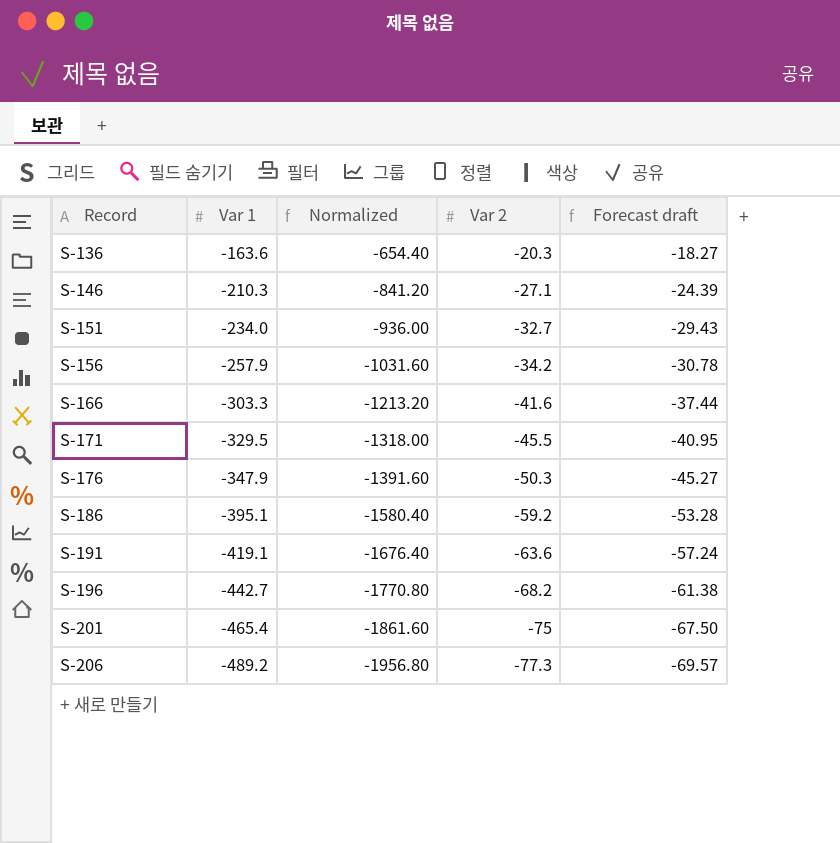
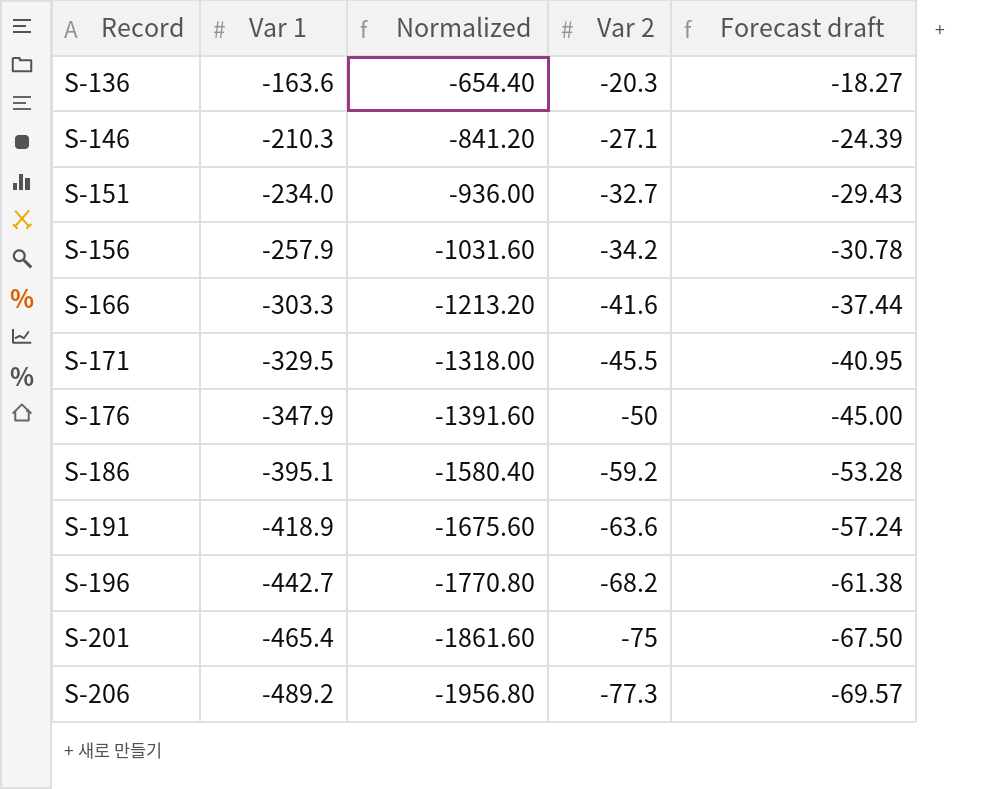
S-176 | Var 2: -50.3 -> -50
S-176 | Forecast draft: -45.27 -> -45.00
S-191 | Var 1: -419.1 -> -418.9
S-191 | Normalized: -1676.40 -> -1675.60

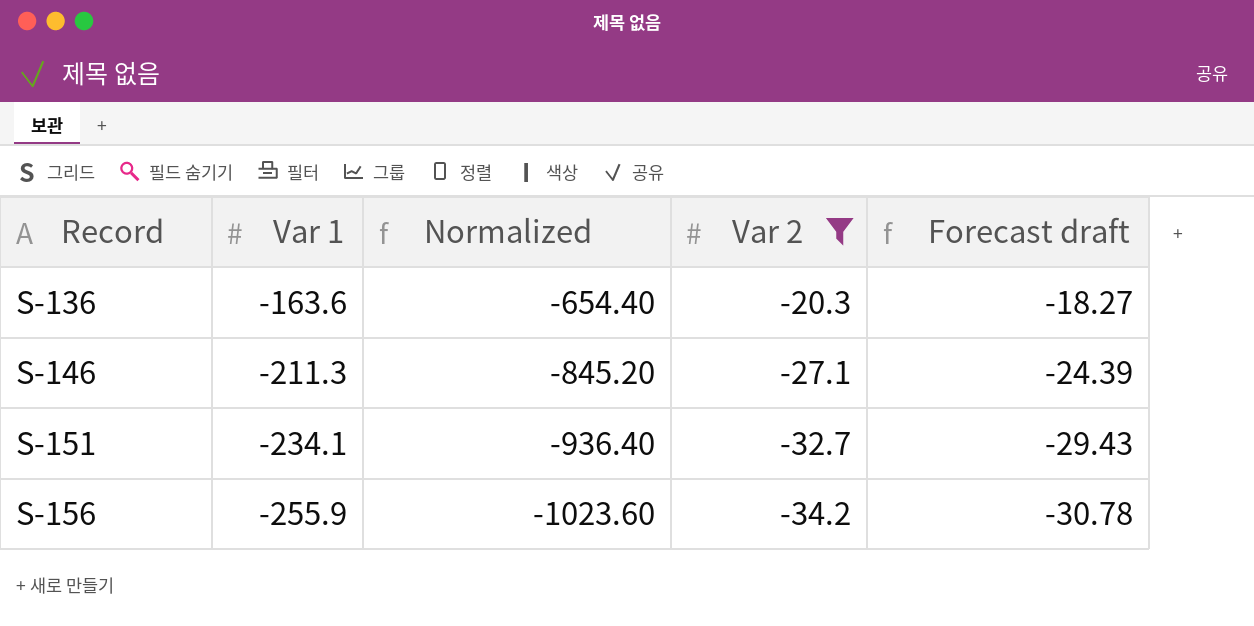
filter: none -> Var 2 >= -34.2
S-146 | Var 1: -210.3 -> -211.3
S-146 | Normalized: -841.20 -> -845.20
S-151 | Var 1: -234.0 -> -234.1
S-151 | Normalized: -936.00 -> -936.40
S-156 | Var 1: -257.9 -> -255.9
S-156 | Normalized: -1031.60 -> -1023.60

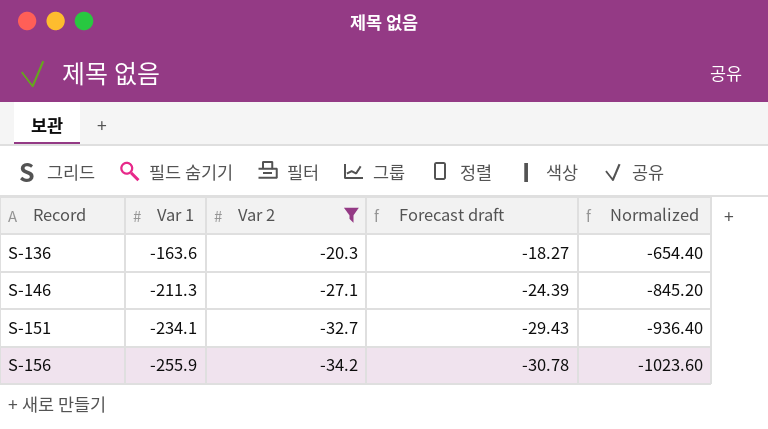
column Normalized | position: 3 -> 5

